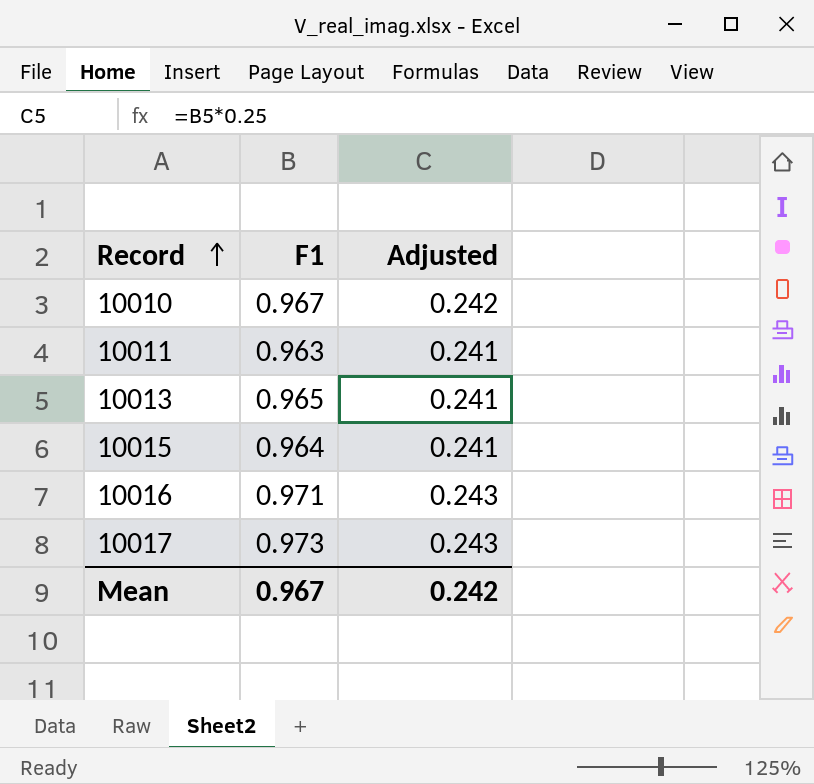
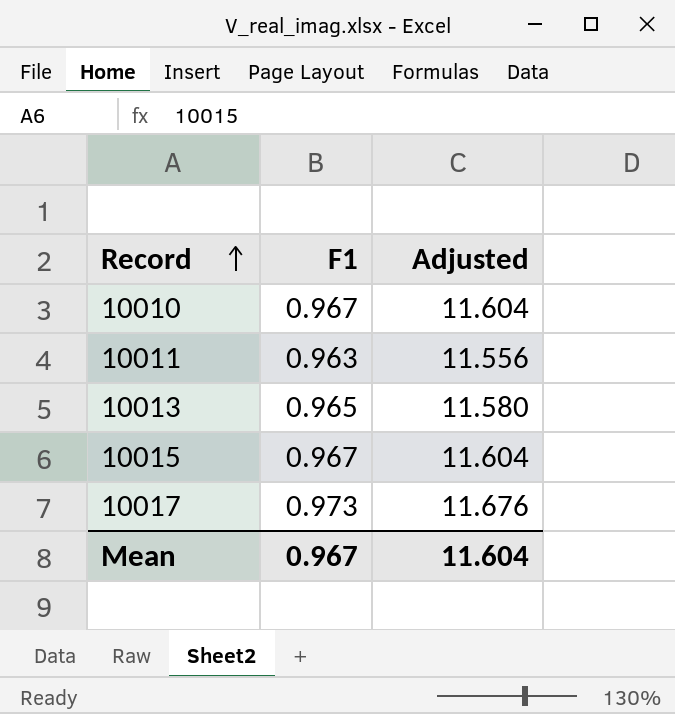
column Adjusted | formula: [F1] * 0.25 -> [F1] * 12
row 10016: 0.971 | 0.243 -> none
10015 | F1: 0.964 -> 0.967
Mean | Adjusted: 0.242 -> 11.604

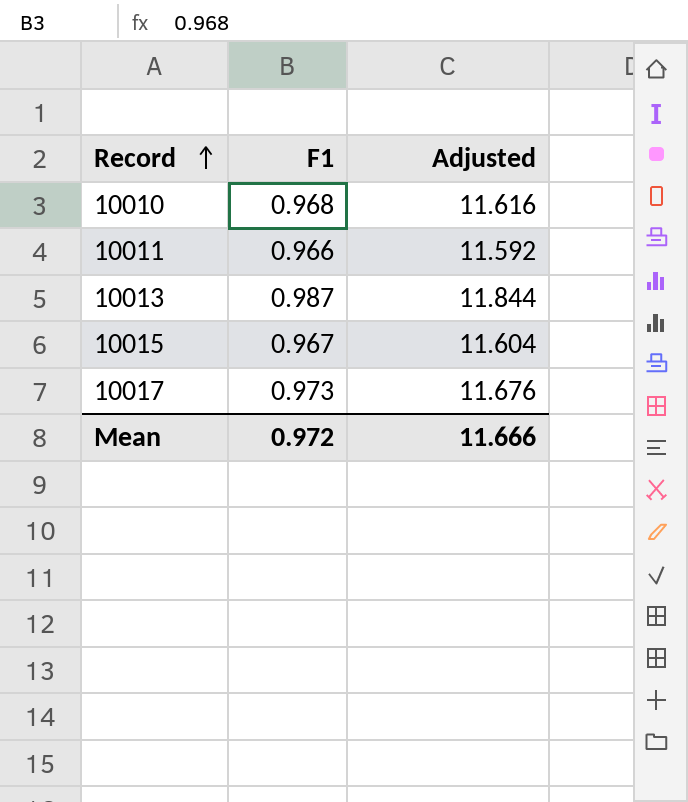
10010 | F1: 0.967 -> 0.968
10010 | Adjusted: 11.604 -> 11.616
10011 | F1: 0.963 -> 0.966
10011 | Adjusted: 11.556 -> 11.592
10013 | F1: 0.965 -> 0.987
10013 | Adjusted: 11.580 -> 11.844
Mean | F1: 0.967 -> 0.972
Mean | Adjusted: 11.604 -> 11.666

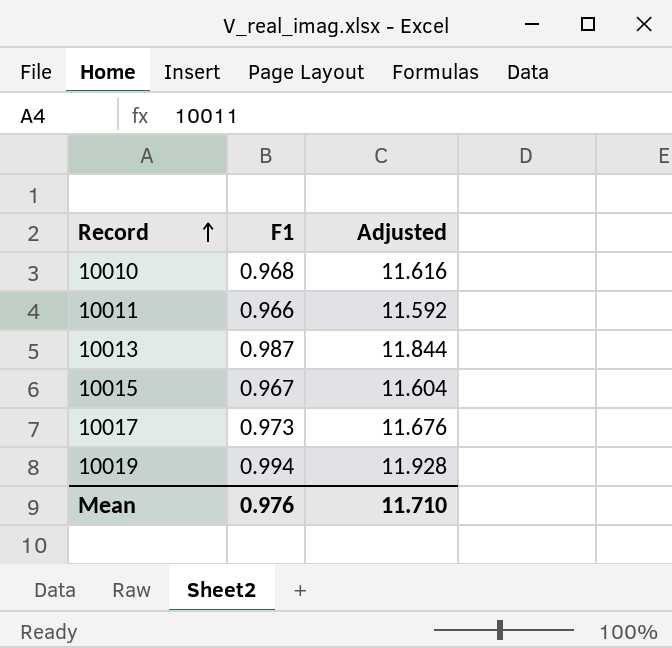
row 10019: none -> 0.994 | 11.928
Mean | F1: 0.972 -> 0.976
Mean | Adjusted: 11.666 -> 11.710

